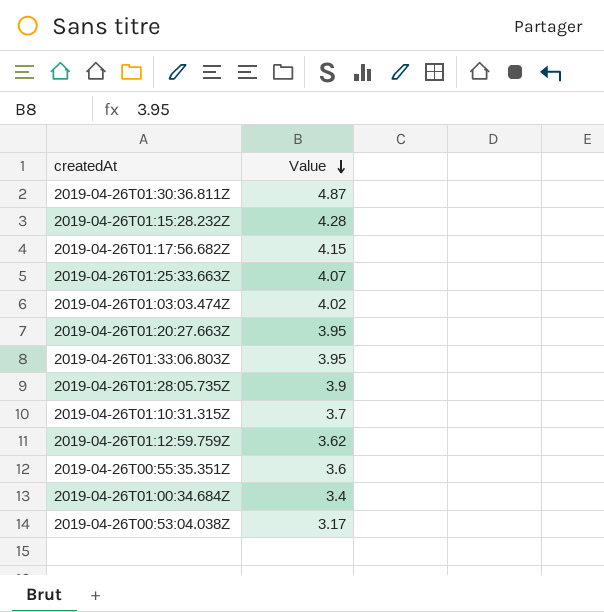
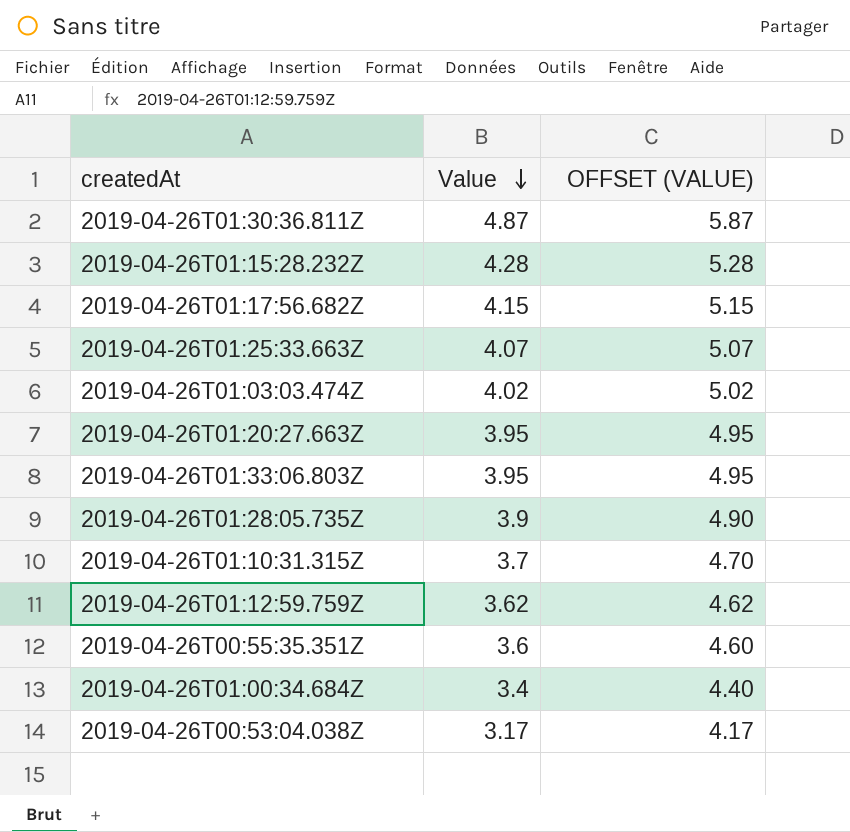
column OFFSET (VALUE) | formula: none -> [Value] + 1

